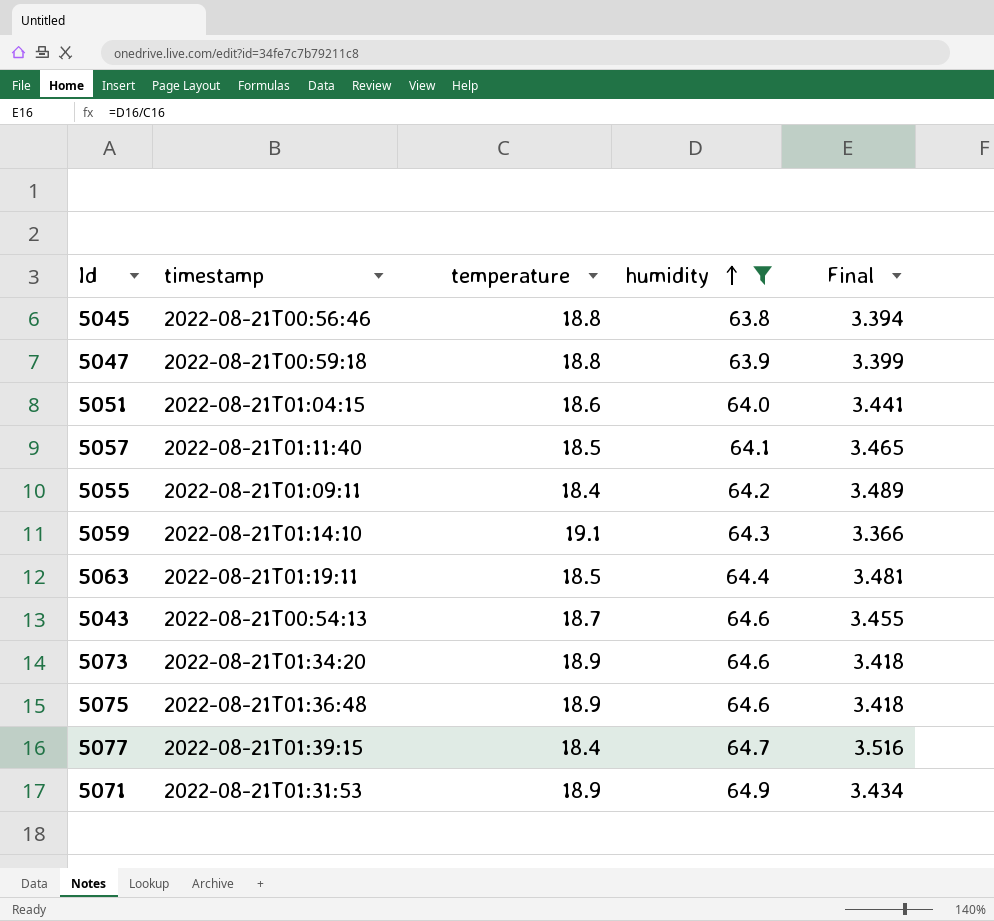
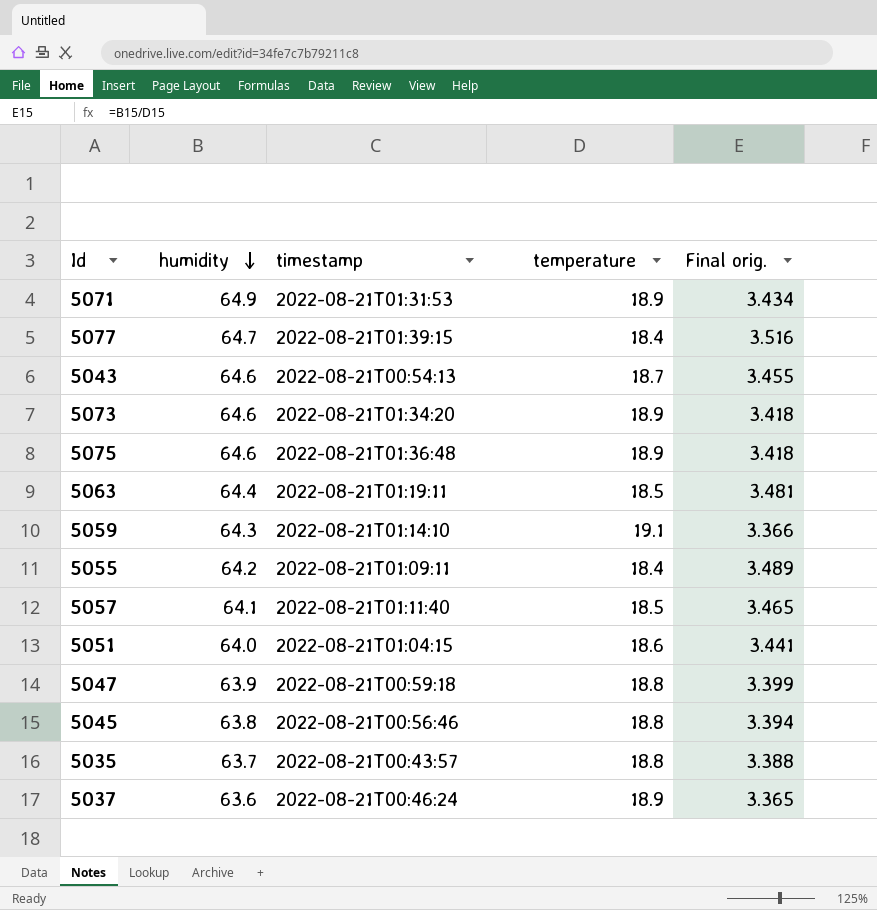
filter: humidity >= 63.8 -> none
row order: humidity ascending -> humidity descending
column humidity | position: 4 -> 2
column name: Final -> Final orig.

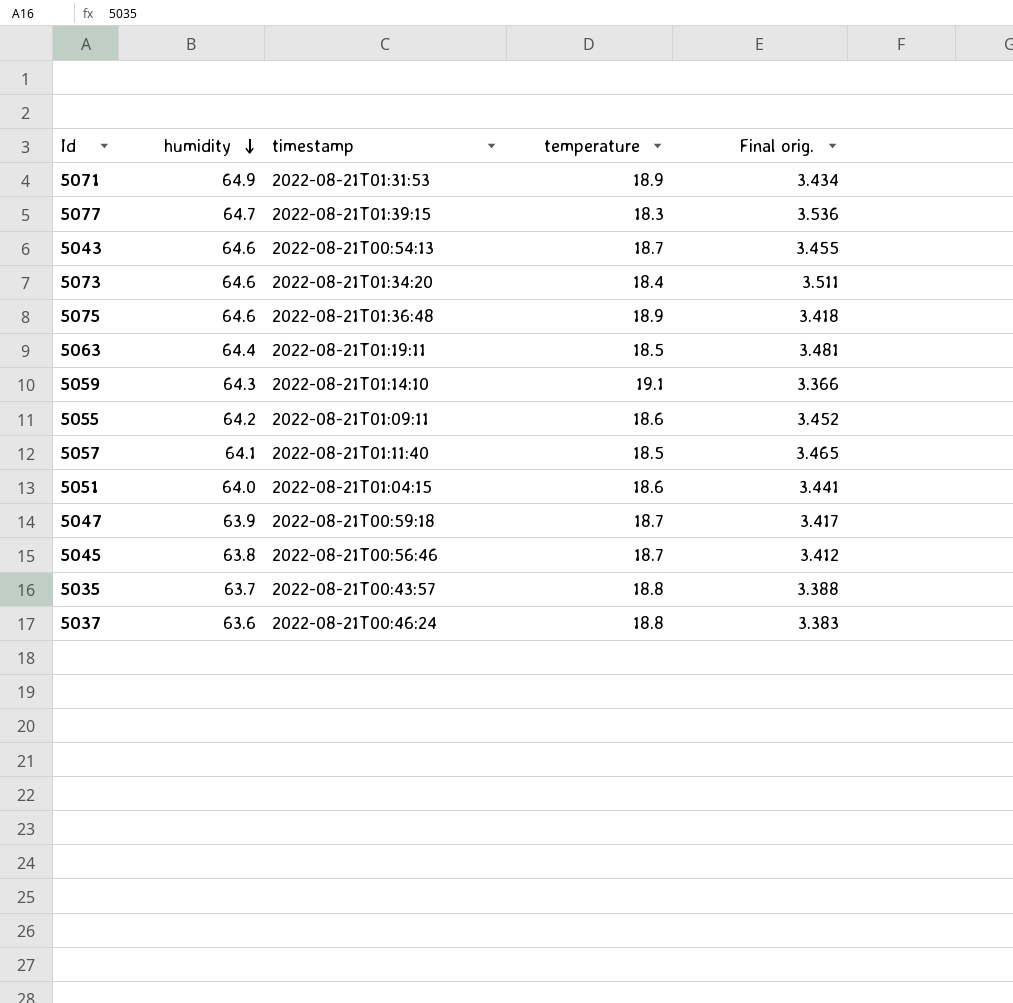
5077 | temperature: 18.4 -> 18.3
5077 | Final orig.: 3.516 -> 3.536
5073 | temperature: 18.9 -> 18.4
5073 | Final orig.: 3.418 -> 3.511
5055 | temperature: 18.4 -> 18.6
5055 | Final orig.: 3.489 -> 3.452
5047 | temperature: 18.8 -> 18.7
5047 | Final orig.: 3.399 -> 3.417
5045 | temperature: 18.8 -> 18.7
5045 | Final orig.: 3.394 -> 3.412
5037 | temperature: 18.9 -> 18.8
5037 | Final orig.: 3.365 -> 3.383

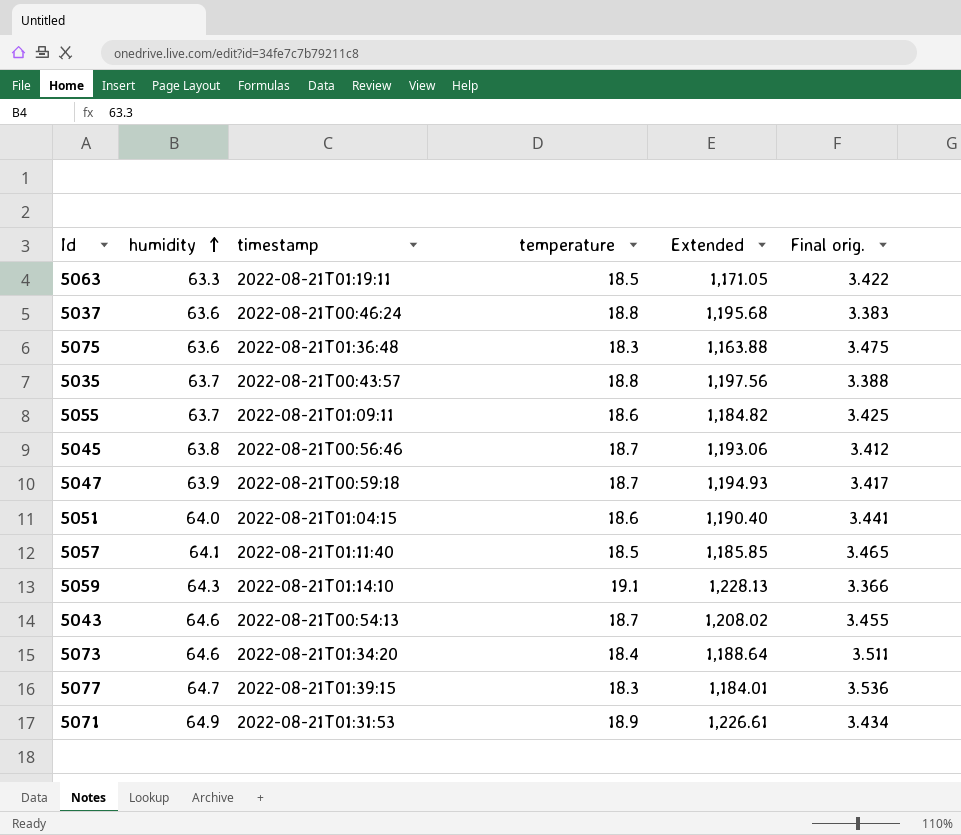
row order: humidity descending -> humidity ascending
column Extended | formula: none -> [humidity] * [temperature]
5063 | humidity: 64.4 -> 63.3
5063 | Final orig.: 3.481 -> 3.422
5075 | humidity: 64.6 -> 63.6
5075 | temperature: 18.9 -> 18.3
5075 | Final orig.: 3.418 -> 3.475
5055 | humidity: 64.2 -> 63.7
5055 | Final orig.: 3.452 -> 3.425

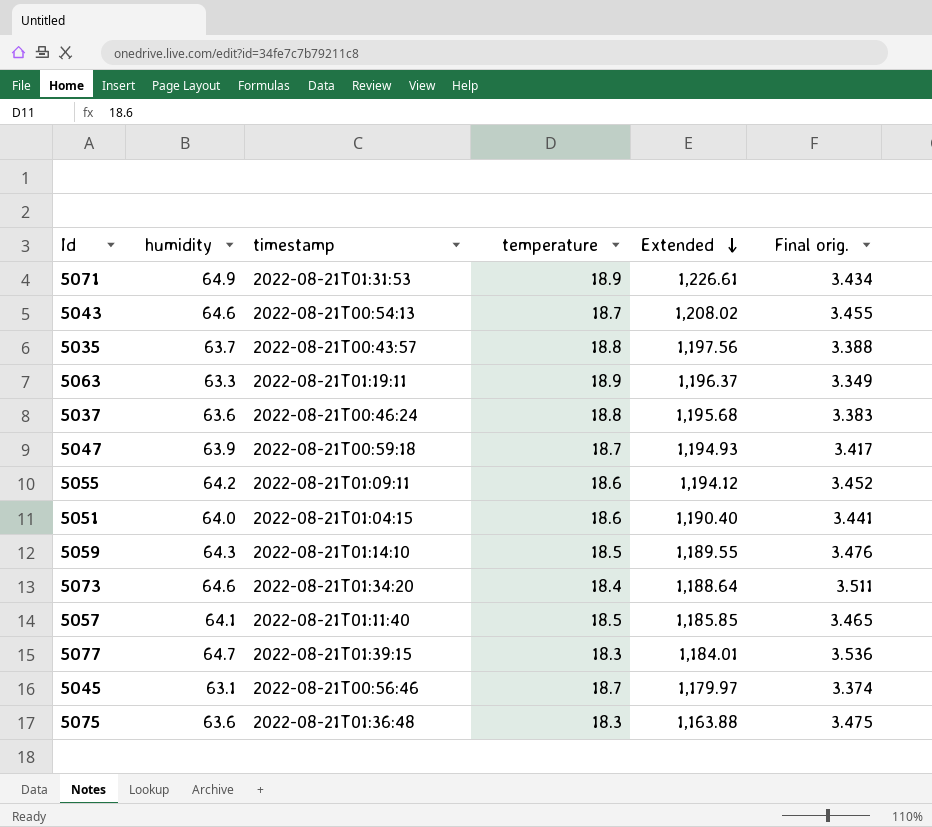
row order: humidity ascending -> Extended descending
5063 | temperature: 18.5 -> 18.9
5063 | Extended: 1,171.05 -> 1,196.37
5063 | Final orig.: 3.422 -> 3.349
5055 | humidity: 63.7 -> 64.2
5055 | Extended: 1,184.82 -> 1,194.12
5055 | Final orig.: 3.425 -> 3.452
5059 | temperature: 19.1 -> 18.5
5059 | Extended: 1,228.13 -> 1,189.55
5059 | Final orig.: 3.366 -> 3.476
5045 | humidity: 63.8 -> 63.1
5045 | Extended: 1,193.06 -> 1,179.97
5045 | Final orig.: 3.412 -> 3.374

